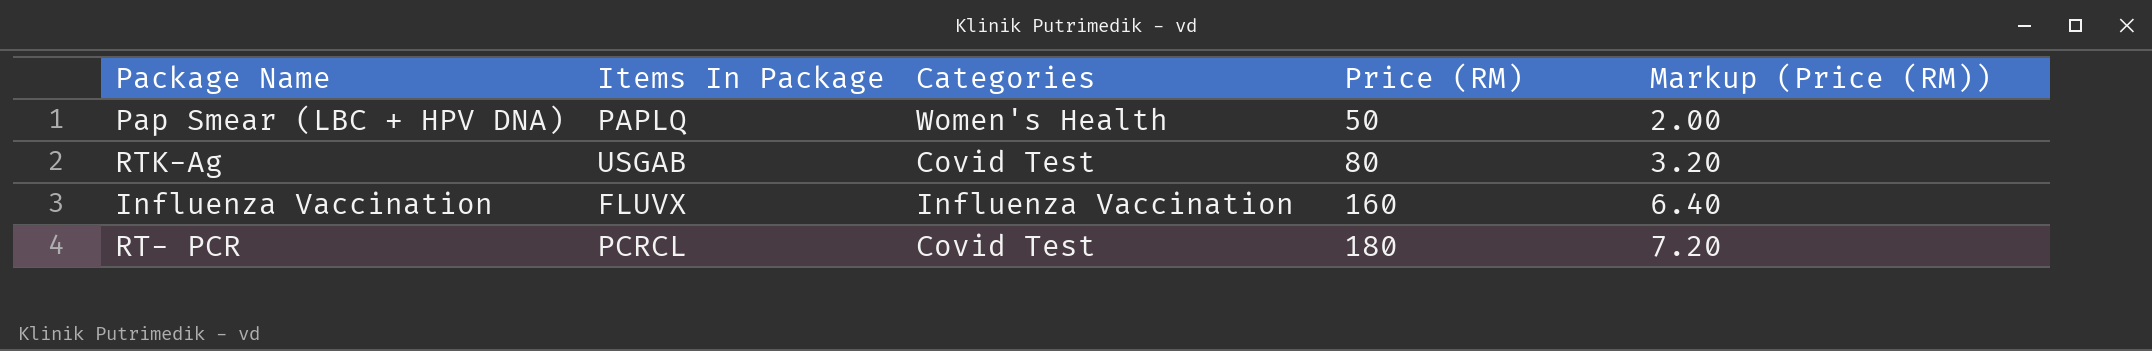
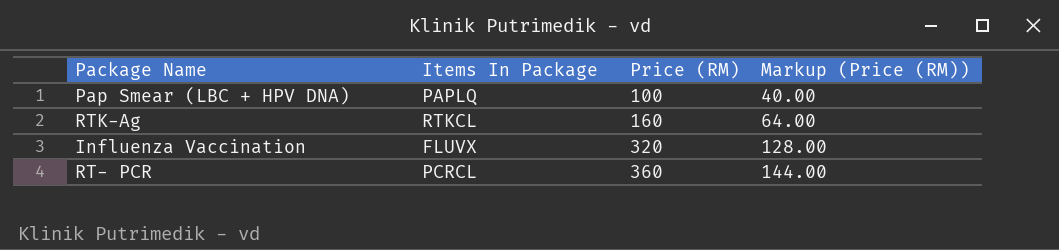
column Categories | position: 3 -> none
column Markup (Price (RM)) | formula: [Price (RM)] * 0.04 -> [Price (RM)] * 0.4
Pap Smear (LBC + HPV DNA) | Price (RM): 50 -> 100
RTK-Ag | Items In Package: USGAB -> RTKCL
RTK-Ag | Price (RM): 80 -> 160
Influenza Vaccination | Price (RM): 160 -> 320
RT- PCR | Price (RM): 180 -> 360

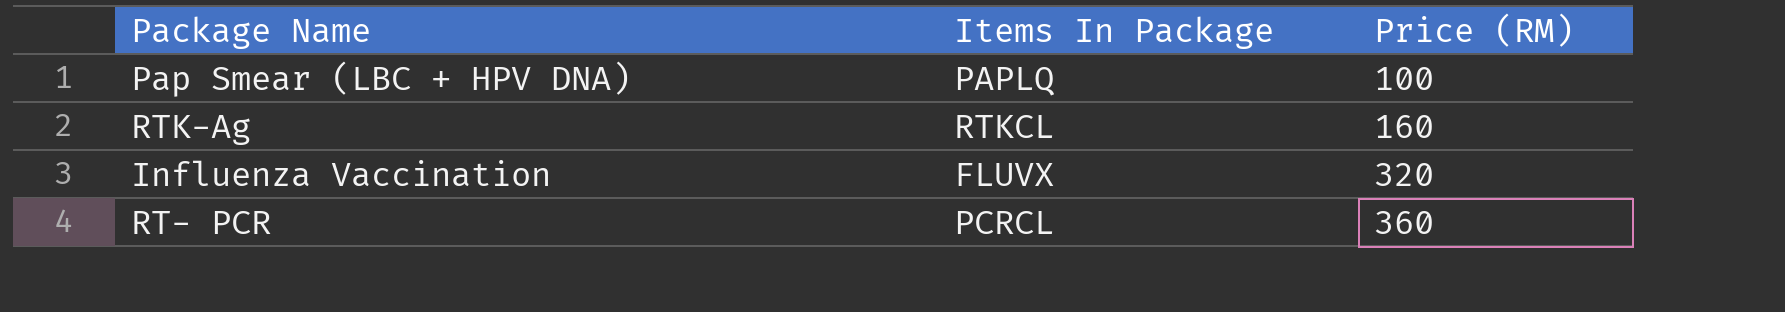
column Markup (Price (RM)) | formula: [Price (RM)] * 0.4 -> none

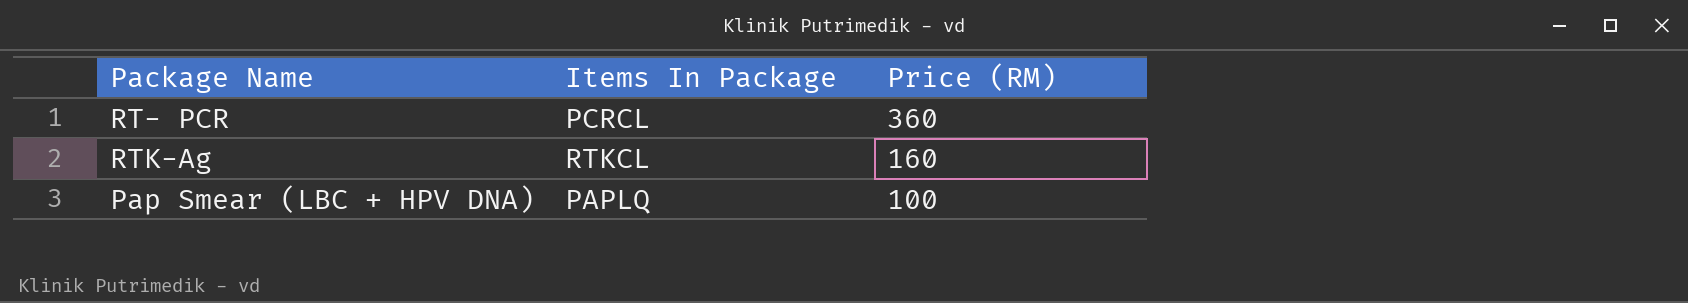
row order: Price (RM) ascending -> Price (RM) descending
row Influenza Vaccination: FLUVX | 320 -> none

